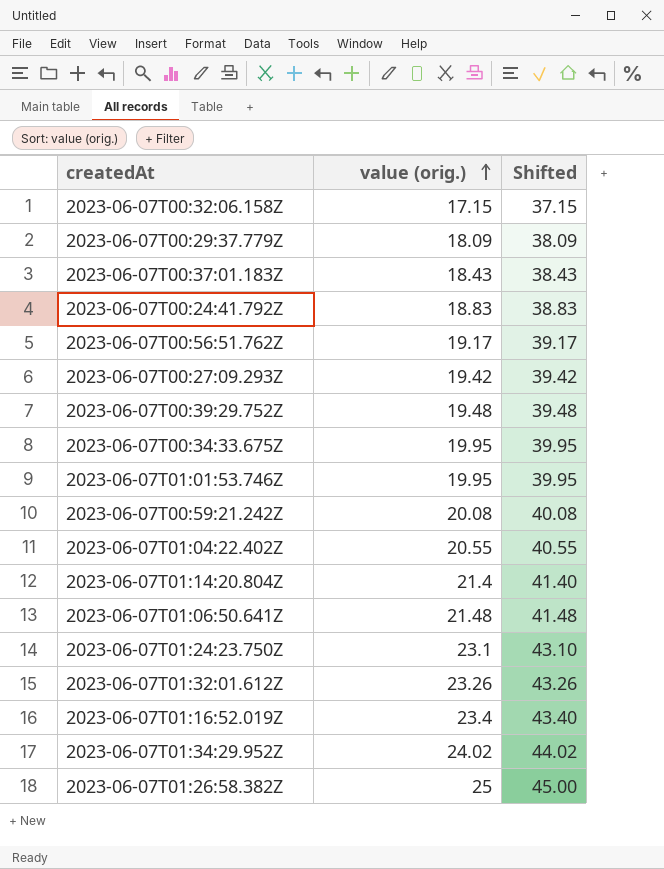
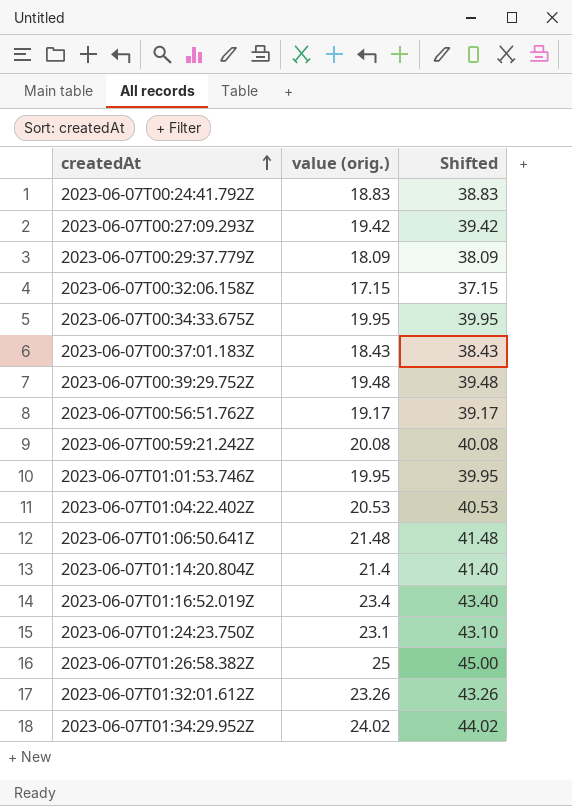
row order: value (orig.) ascending -> createdAt ascending
2023-06-07T01:04:22.402Z | value (orig.): 20.55 -> 20.53
2023-06-07T01:04:22.402Z | Shifted: 40.55 -> 40.53

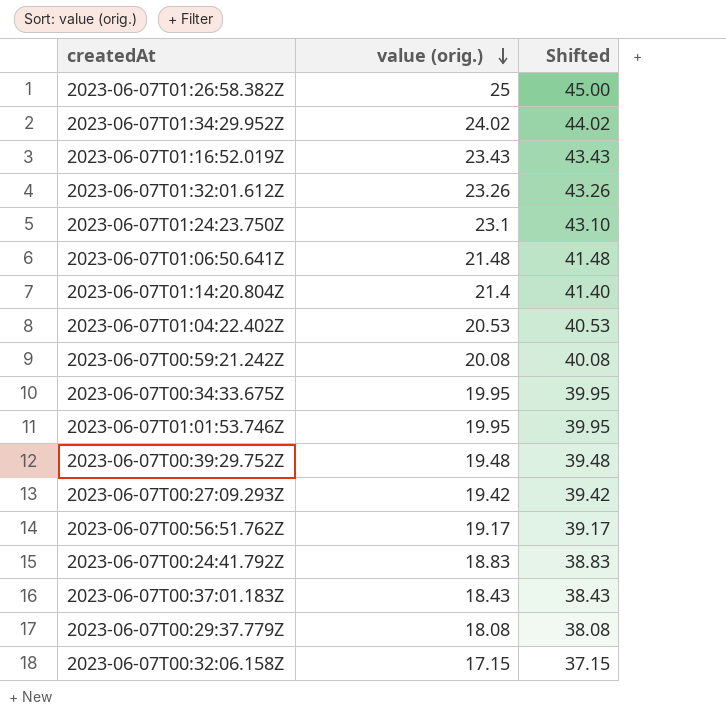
row order: createdAt ascending -> value (orig.) descending
2023-06-07T01:16:52.019Z | value (orig.): 23.4 -> 23.43
2023-06-07T01:16:52.019Z | Shifted: 43.40 -> 43.43
2023-06-07T00:29:37.779Z | value (orig.): 18.09 -> 18.08
2023-06-07T00:29:37.779Z | Shifted: 38.09 -> 38.08

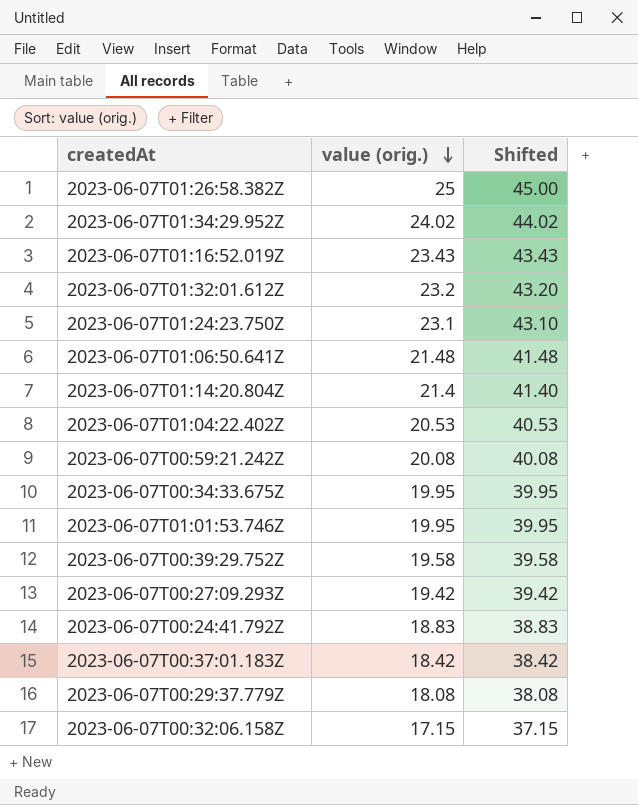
row 2023-06-07T00:56:51.762Z: 19.17 | 39.17 -> none
2023-06-07T01:32:01.612Z | value (orig.): 23.26 -> 23.2
2023-06-07T01:32:01.612Z | Shifted: 43.26 -> 43.20
2023-06-07T00:39:29.752Z | value (orig.): 19.48 -> 19.58
2023-06-07T00:39:29.752Z | Shifted: 39.48 -> 39.58
2023-06-07T00:37:01.183Z | value (orig.): 18.43 -> 18.42
2023-06-07T00:37:01.183Z | Shifted: 38.43 -> 38.42

